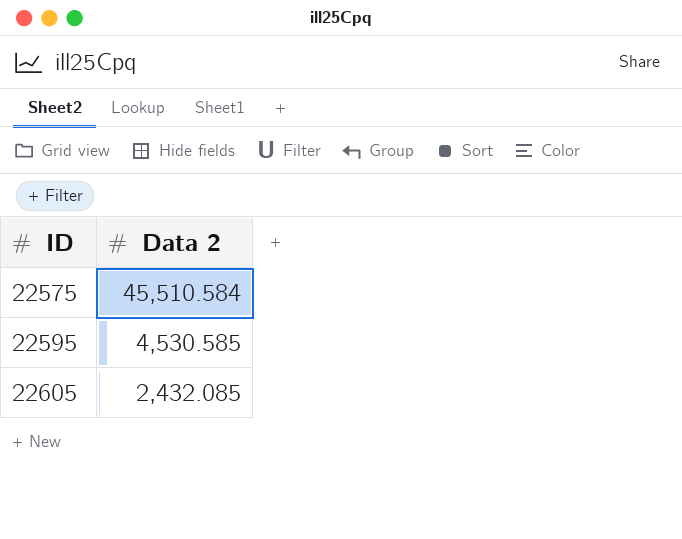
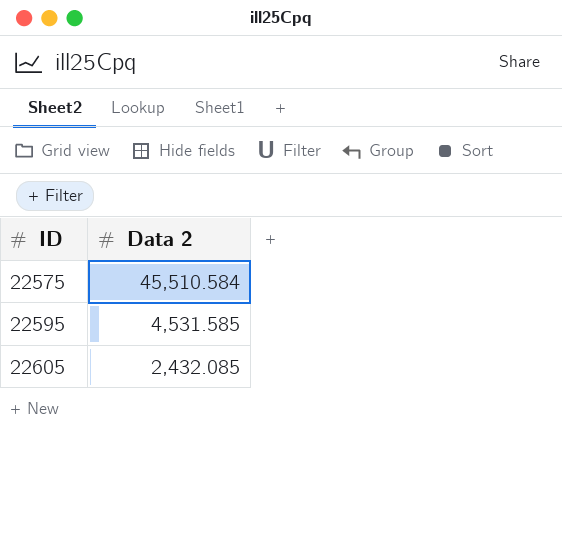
22595 | Data 2: 4,530.585 -> 4,531.585

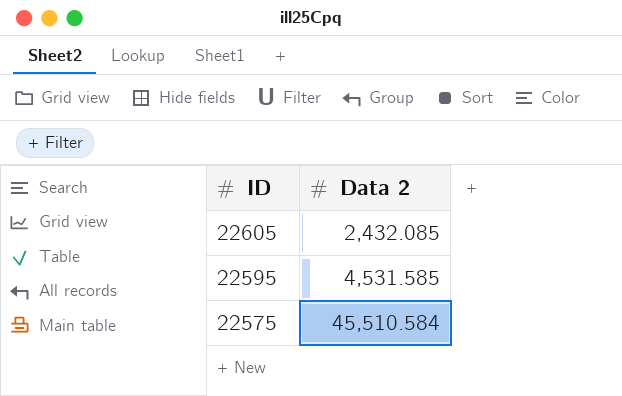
row order: ID ascending -> ID descending

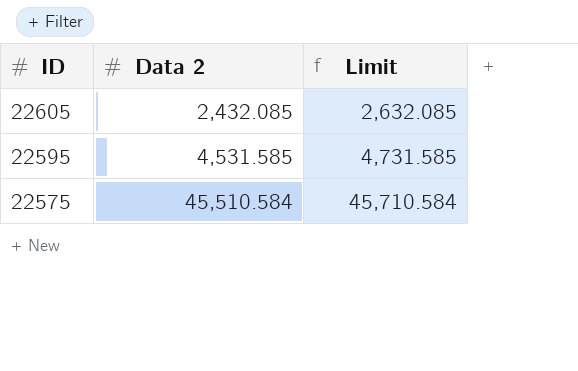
column Limit | formula: none -> [Data 2] + 200

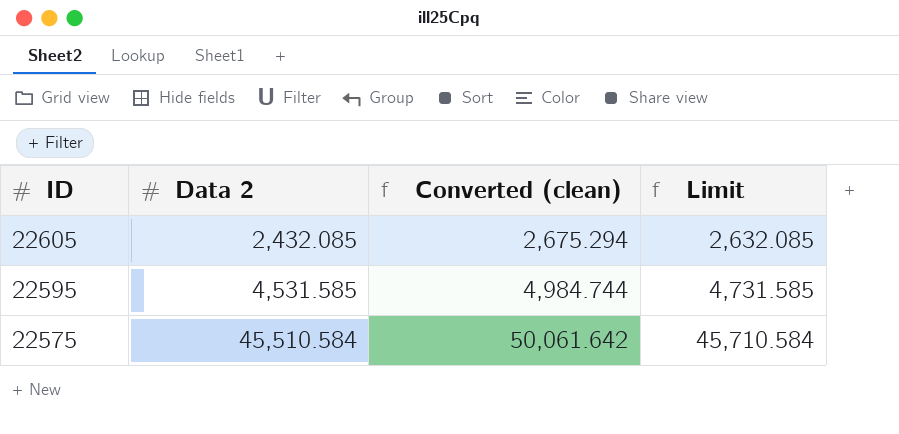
column Converted (clean) | formula: none -> [Data 2] * 1.1

